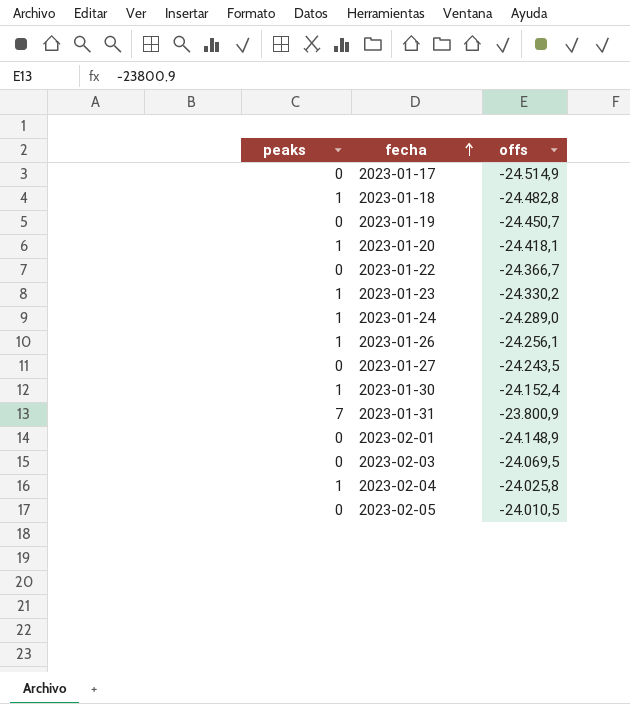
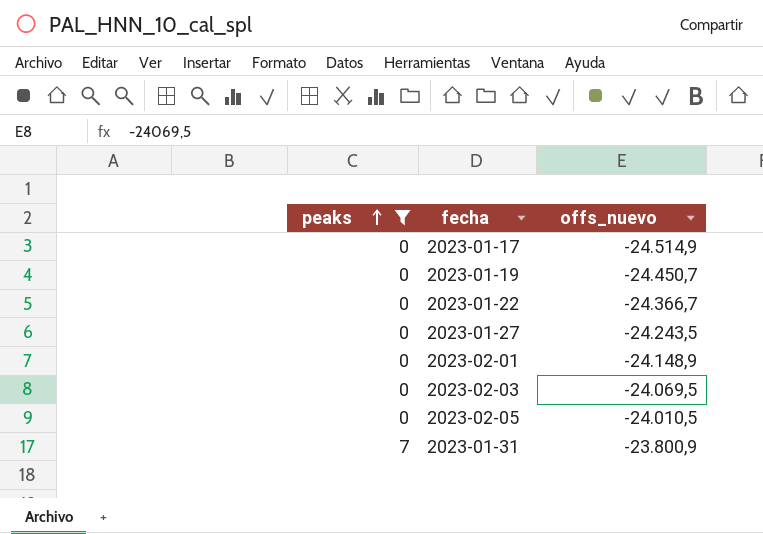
filter: none -> peaks != 1
row order: fecha ascending -> peaks ascending
column name: offs -> offs_nuevo

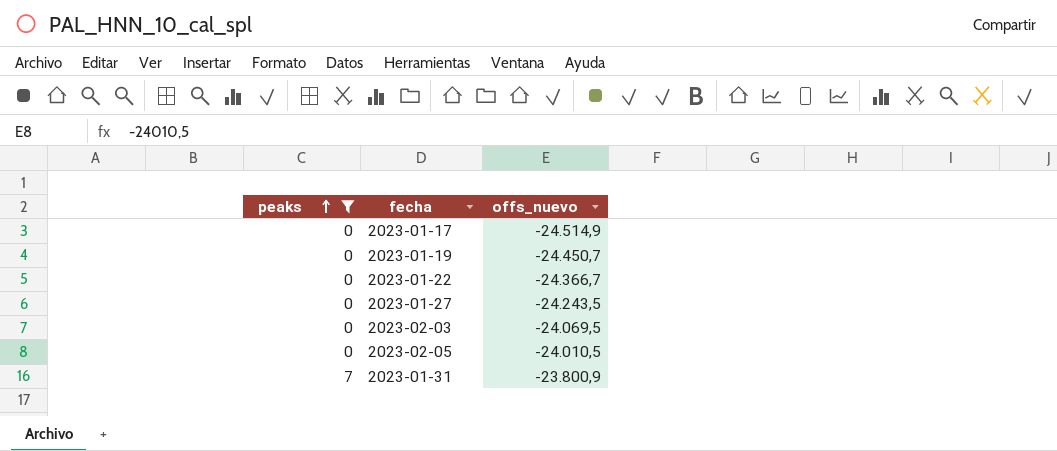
row 2023-02-01: 0 | -24.148,9 -> none

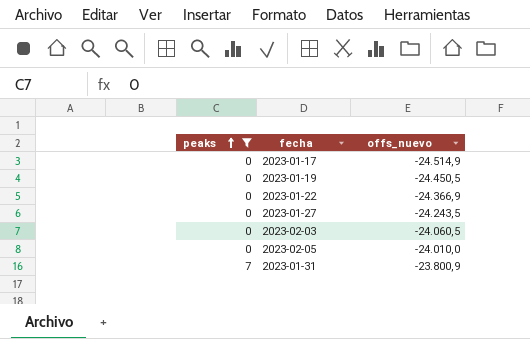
2023-01-19 | offs_nuevo: -24.450,7 -> -24.450,5
2023-01-22 | offs_nuevo: -24.366,7 -> -24.366,9
2023-02-03 | offs_nuevo: -24.069,5 -> -24.060,5
2023-02-05 | offs_nuevo: -24.010,5 -> -24.010,0

